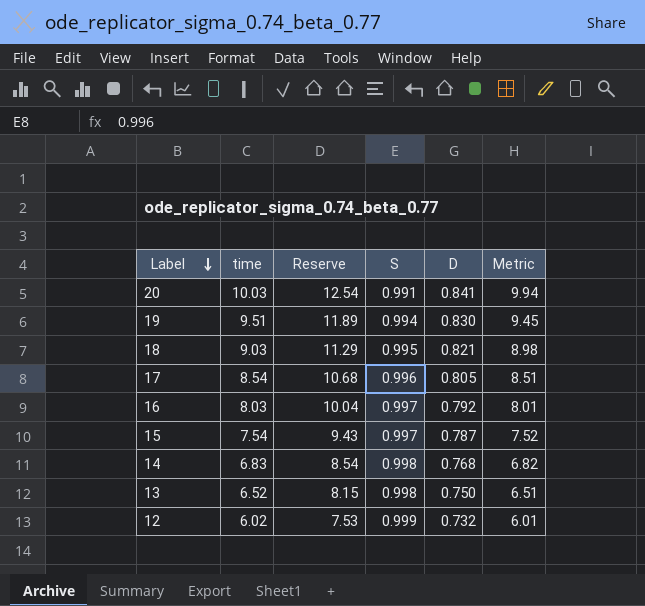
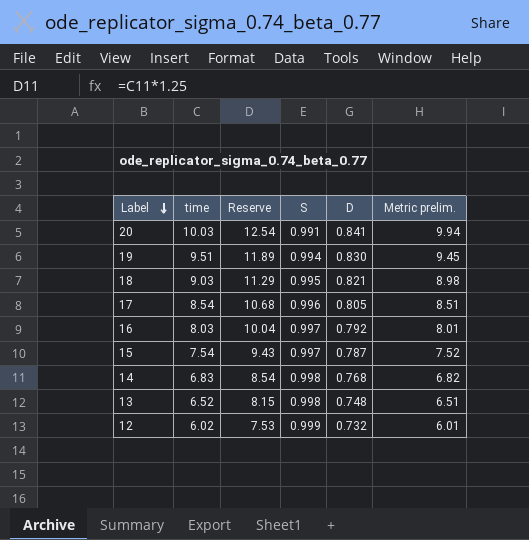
column name: Metric -> Metric prelim.
13 | D: 0.750 -> 0.748

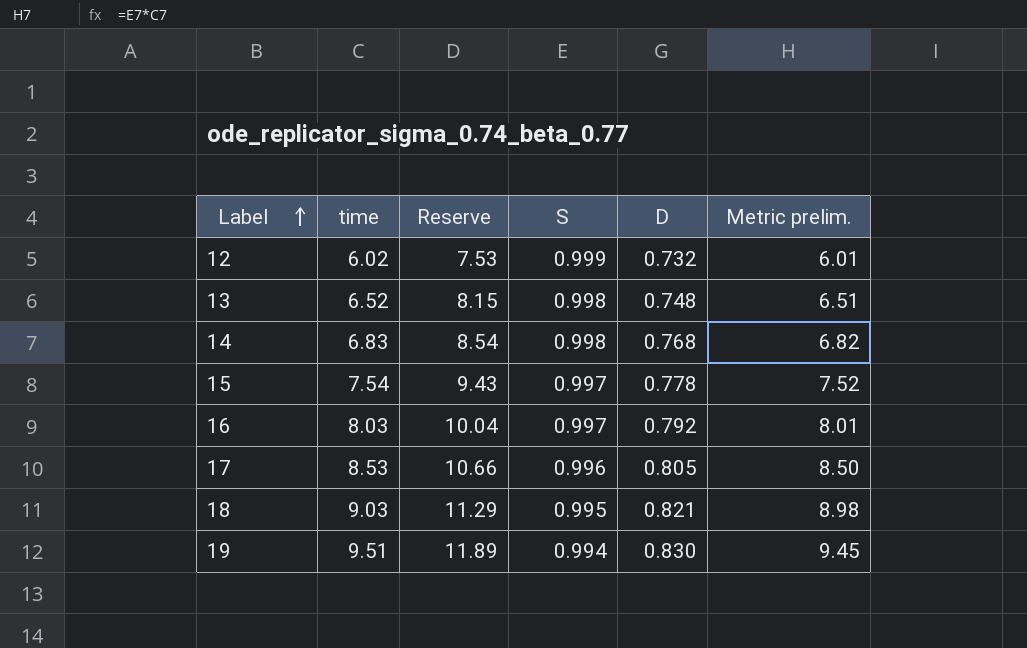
row order: Label descending -> Label ascending
row 20: 10.03 | 12.54 | 0.991 | 0.841 | 9.94 -> none
15 | D: 0.787 -> 0.778
17 | time: 8.54 -> 8.53
17 | Reserve: 10.68 -> 10.66
17 | Metric prelim.: 8.51 -> 8.50

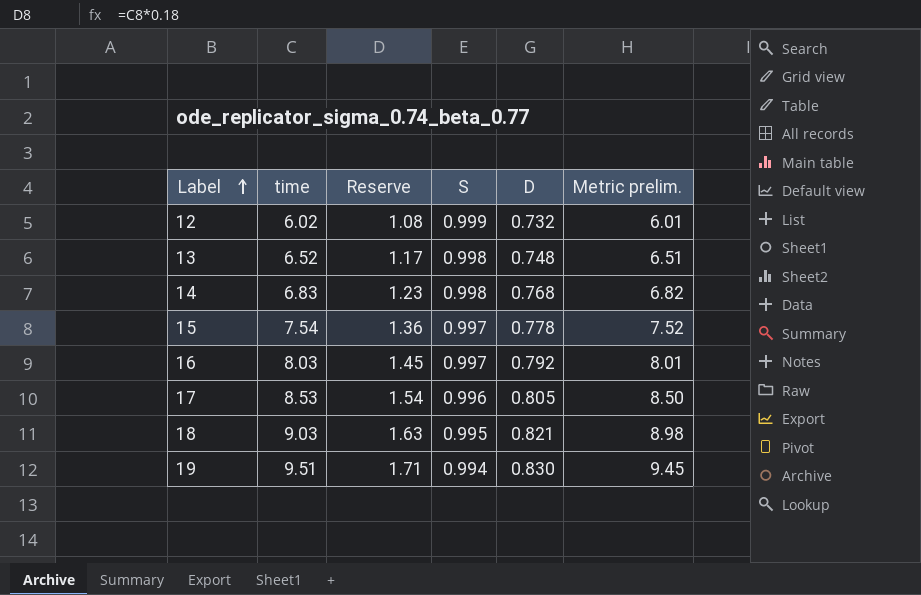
column Reserve | formula: [time] * 1.25 -> [time] * 0.18

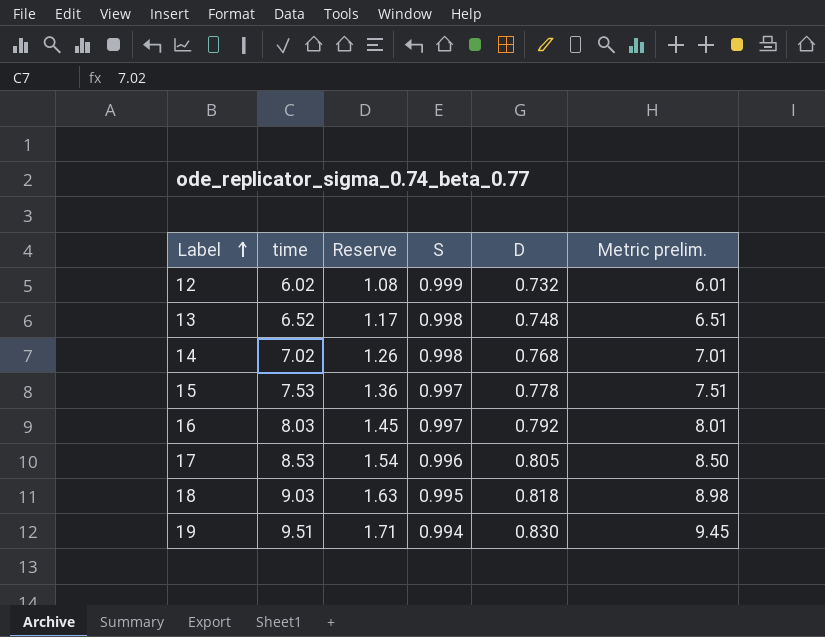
14 | time: 6.83 -> 7.02
14 | Reserve: 1.23 -> 1.26
14 | Metric prelim.: 6.82 -> 7.01
15 | time: 7.54 -> 7.53
15 | Metric prelim.: 7.52 -> 7.51
18 | D: 0.821 -> 0.818

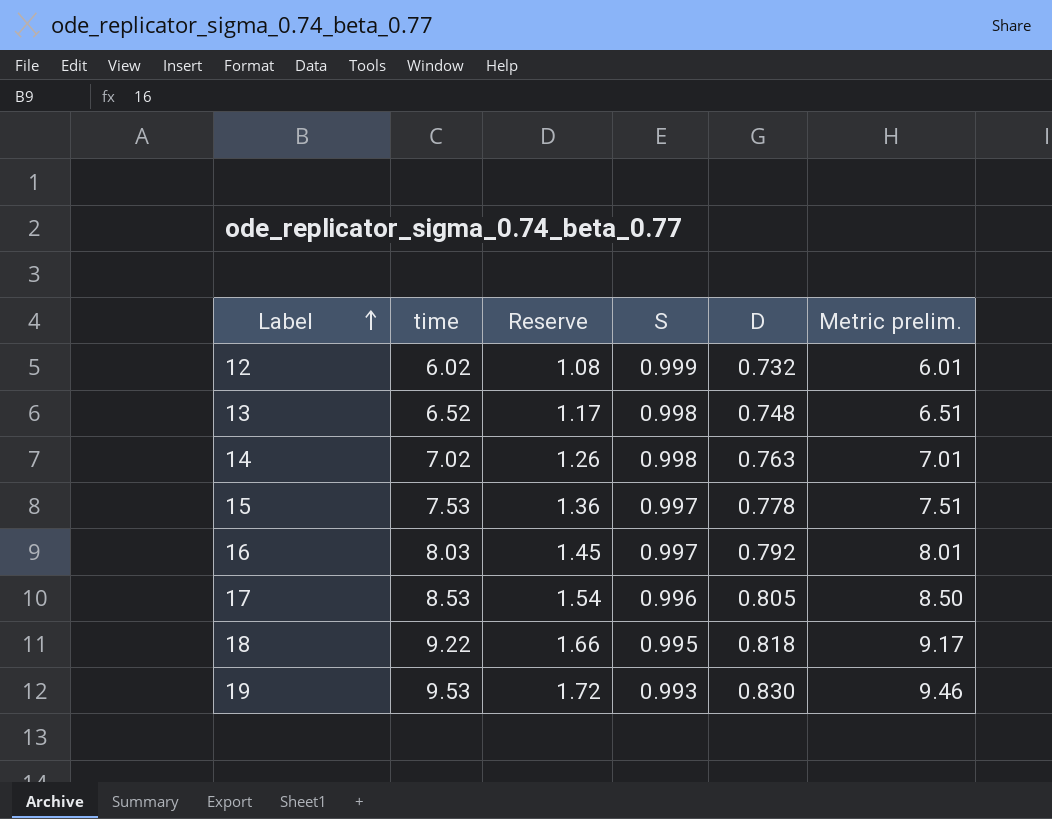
14 | D: 0.768 -> 0.763
18 | time: 9.03 -> 9.22
18 | Reserve: 1.63 -> 1.66
18 | Metric prelim.: 8.98 -> 9.17
19 | time: 9.51 -> 9.53
19 | Reserve: 1.71 -> 1.72
19 | S: 0.994 -> 0.993
19 | Metric prelim.: 9.45 -> 9.46

